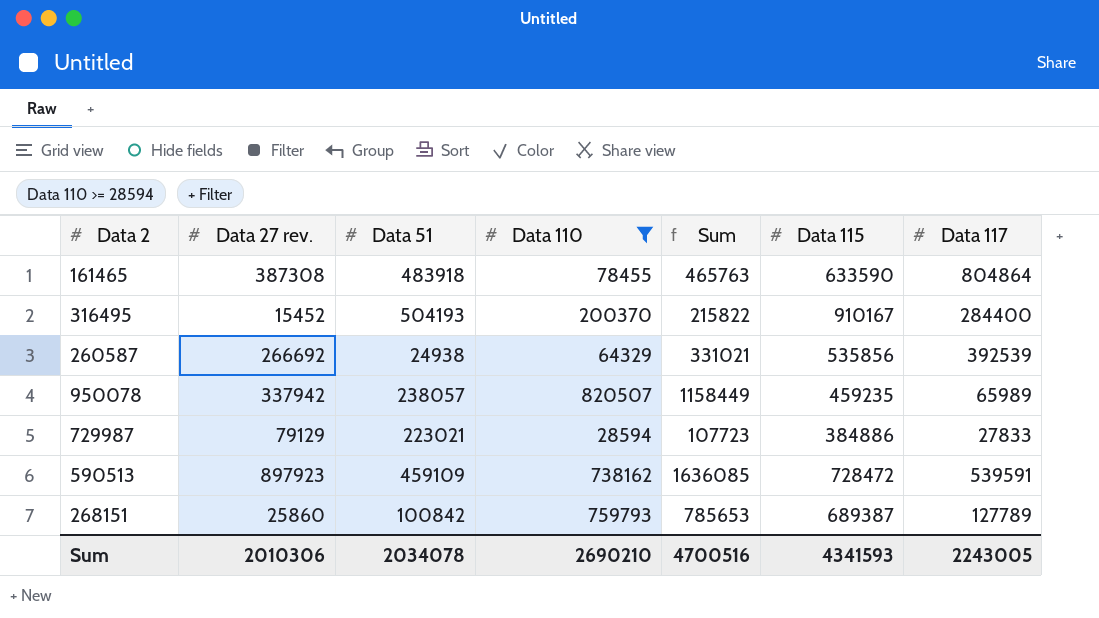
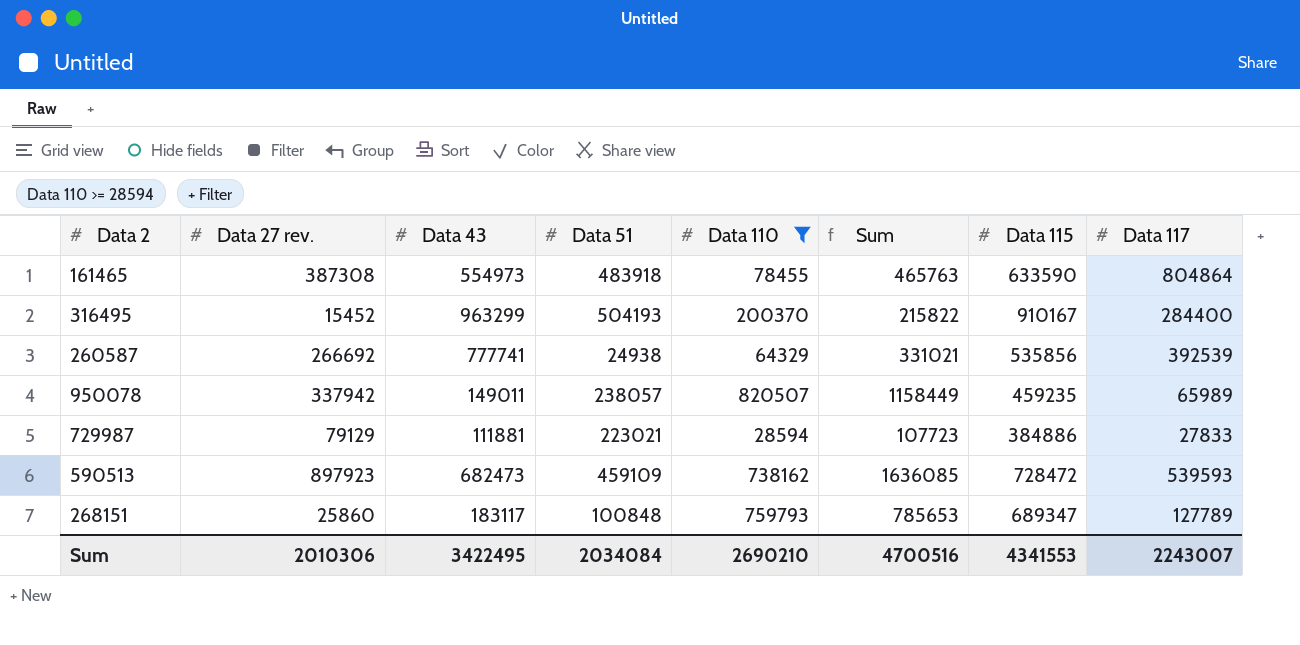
column Data 43 | position: none -> 3
590513 | Data 117: 539591 -> 539593
268151 | Data 51: 100842 -> 100848
268151 | Data 115: 689387 -> 689347
Sum | Data 51: 2034078 -> 2034084
Sum | Data 115: 4341593 -> 4341553
Sum | Data 117: 2243005 -> 2243007

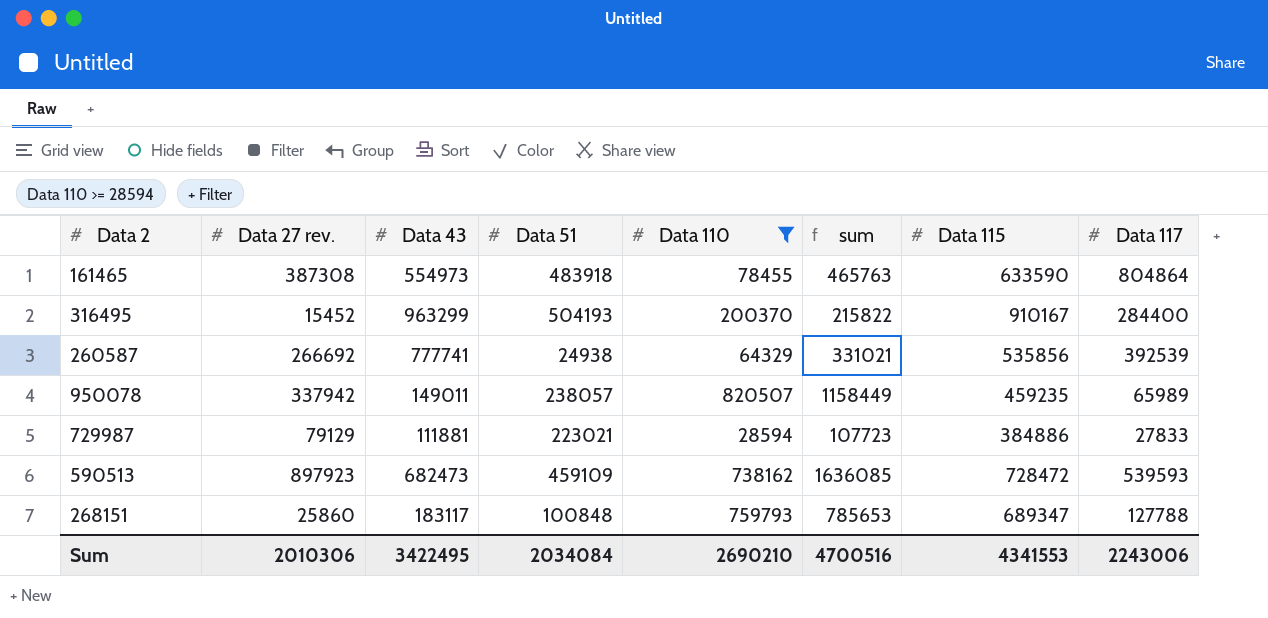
column name: Sum -> sum
268151 | Data 117: 127789 -> 127788
Sum | Data 117: 2243007 -> 2243006

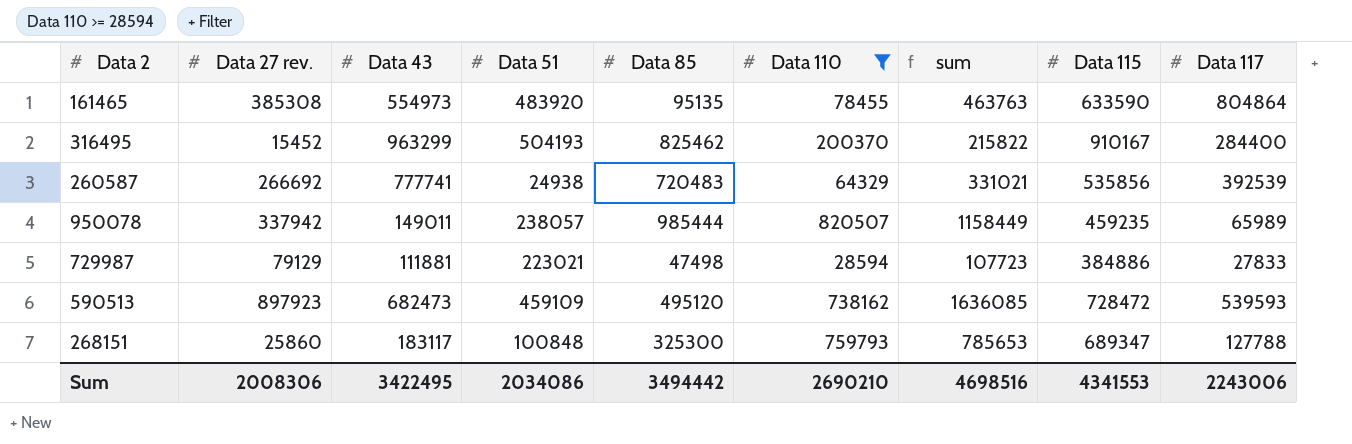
column Data 85 | position: none -> 5
161465 | Data 27 rev.: 387308 -> 385308
161465 | Data 51: 483918 -> 483920
161465 | sum: 465763 -> 463763
Sum | Data 27 rev.: 2010306 -> 2008306
Sum | Data 51: 2034084 -> 2034086
Sum | sum: 4700516 -> 4698516

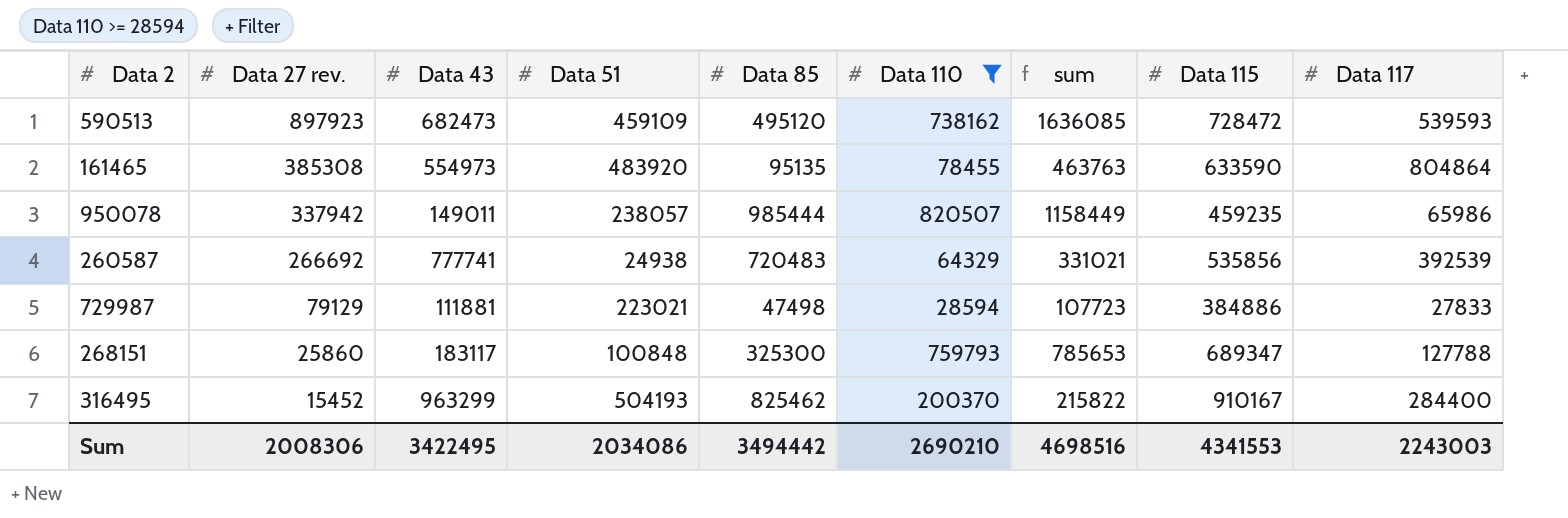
row order: none -> Data 27 rev. descending
950078 | Data 117: 65989 -> 65986
Sum | Data 117: 2243006 -> 2243003

